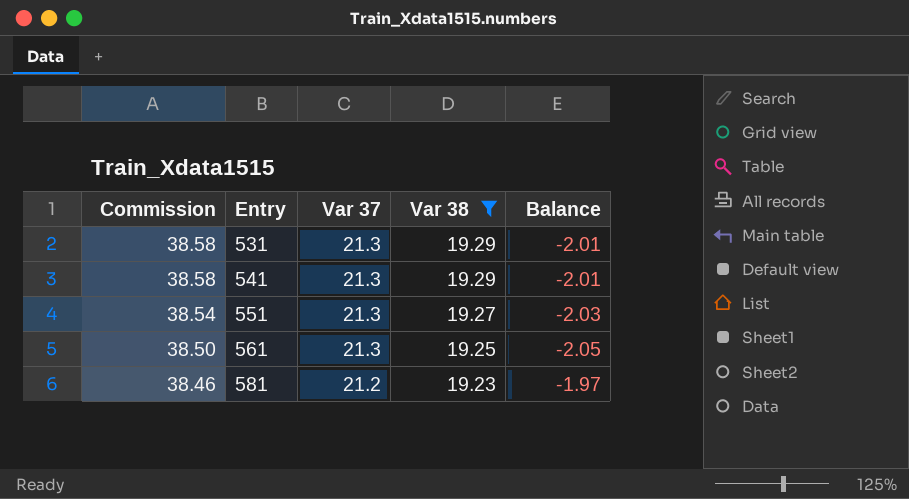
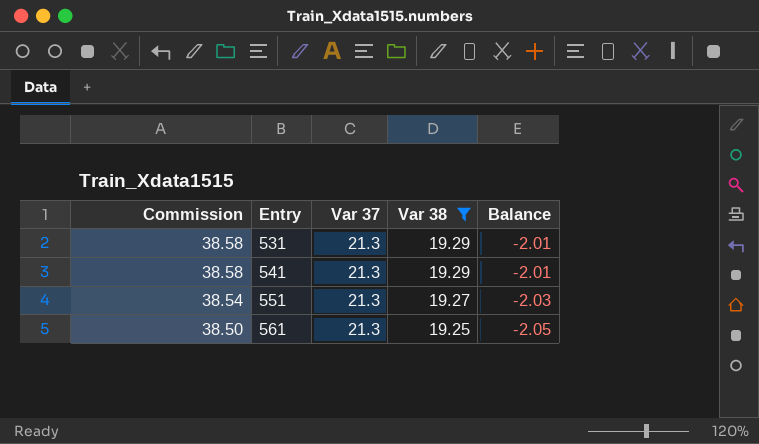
row 581: 38.46 | 21.2 | 19.23 | -1.97 -> none

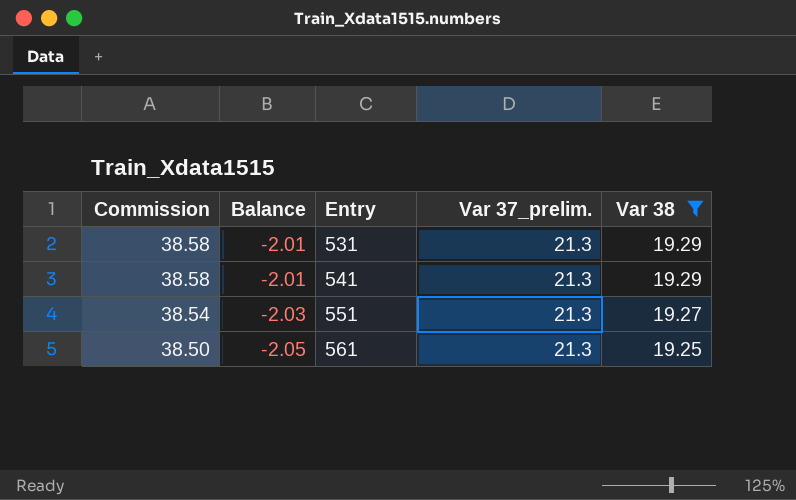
column Balance | position: 5 -> 2
column name: Var 37 -> Var 37_prelim.

